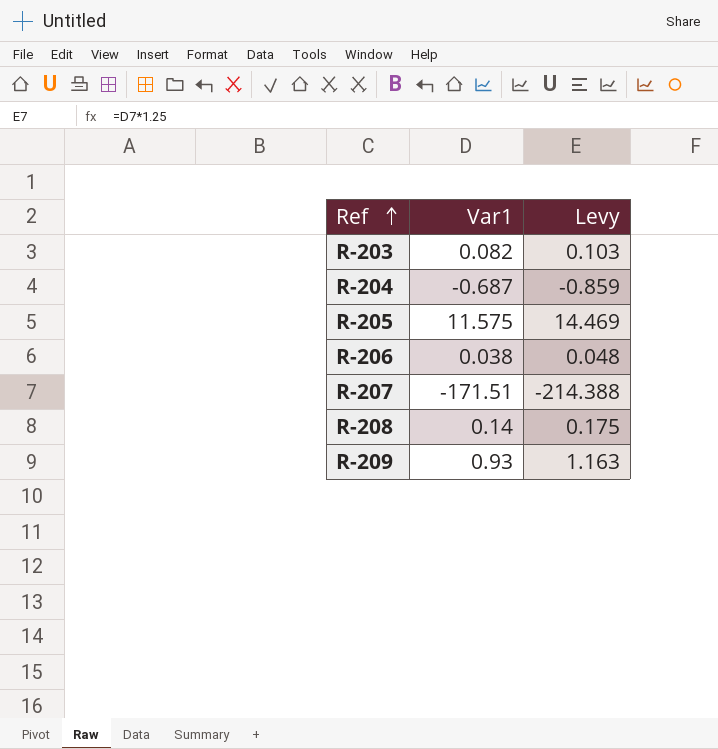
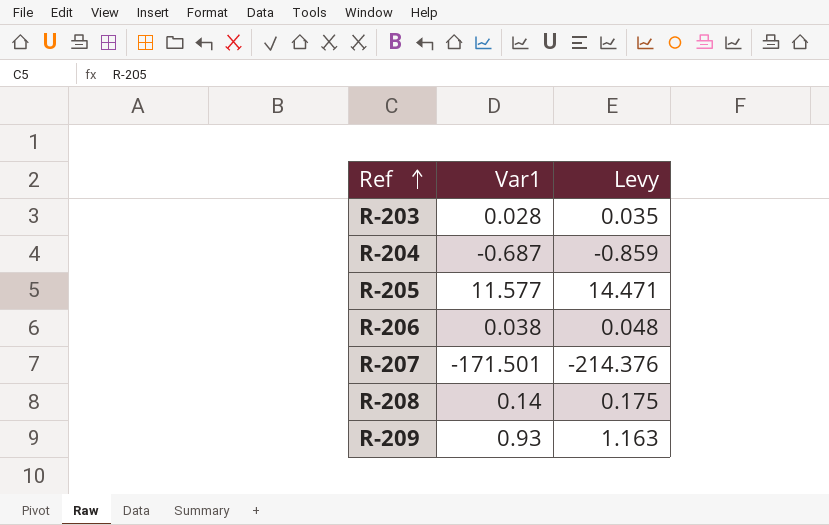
R-203 | Var1: 0.082 -> 0.028
R-203 | Levy: 0.103 -> 0.035
R-205 | Var1: 11.575 -> 11.577
R-205 | Levy: 14.469 -> 14.471
R-207 | Var1: -171.51 -> -171.501
R-207 | Levy: -214.388 -> -214.376

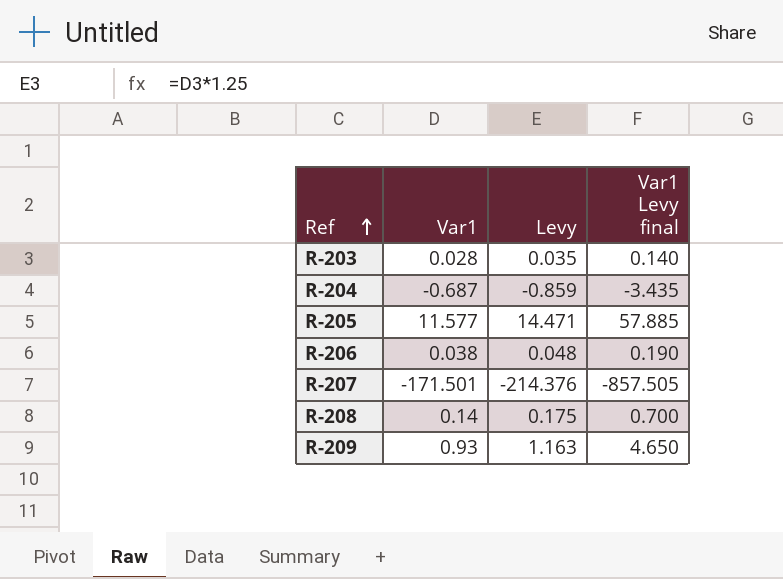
column Var1 Levy final | formula: none -> [Var1] * 5

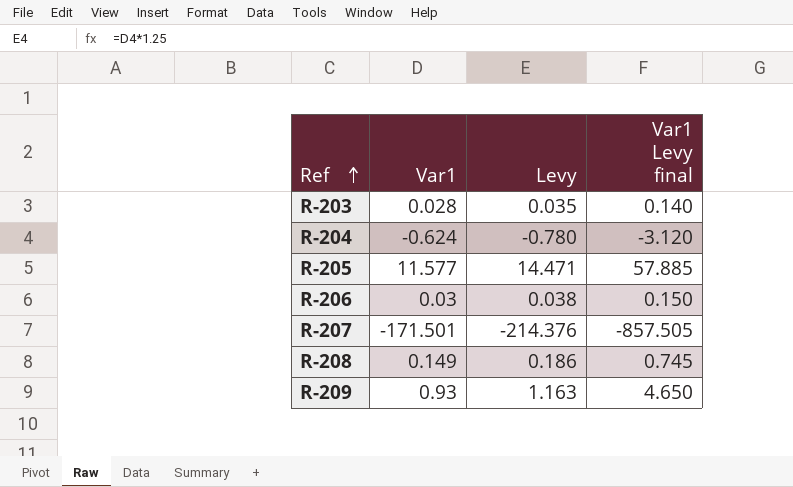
R-204 | Var1: -0.687 -> -0.624
R-204 | Levy: -0.859 -> -0.780
R-204 | Var1 Levy final: -3.435 -> -3.120
R-206 | Var1: 0.038 -> 0.03
R-206 | Levy: 0.048 -> 0.038
R-206 | Var1 Levy final: 0.190 -> 0.150
R-208 | Var1: 0.14 -> 0.149
R-208 | Levy: 0.175 -> 0.186
R-208 | Var1 Levy final: 0.700 -> 0.745

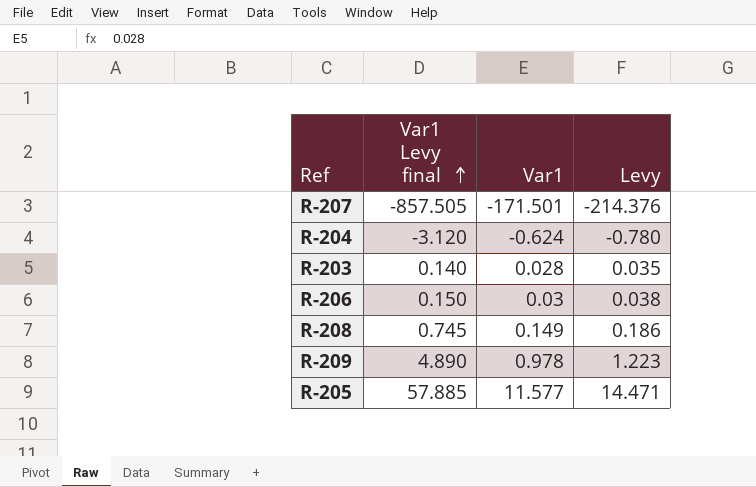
row order: Ref ascending -> Var1 Levy final ascending
column Var1 Levy final | position: 4 -> 2
R-209 | Var1 Levy final: 4.650 -> 4.890
R-209 | Var1: 0.93 -> 0.978
R-209 | Levy: 1.163 -> 1.223

